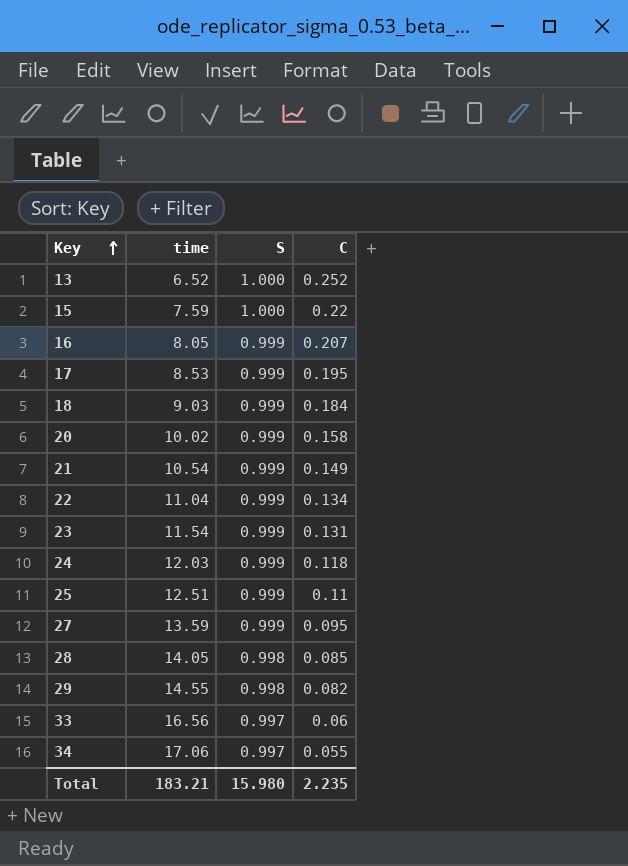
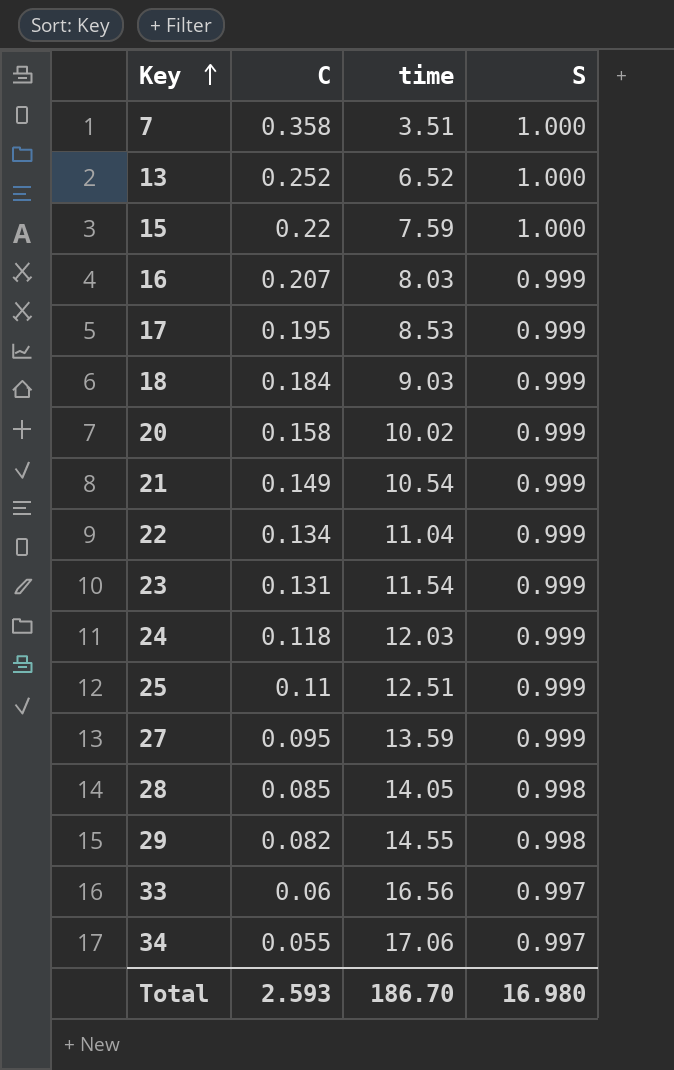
column C | position: 4 -> 2
row 7: none -> 0.358 | 3.51 | 1.000
16 | time: 8.05 -> 8.03
Total | C: 2.235 -> 2.593
Total | time: 183.21 -> 186.70
Total | S: 15.980 -> 16.980

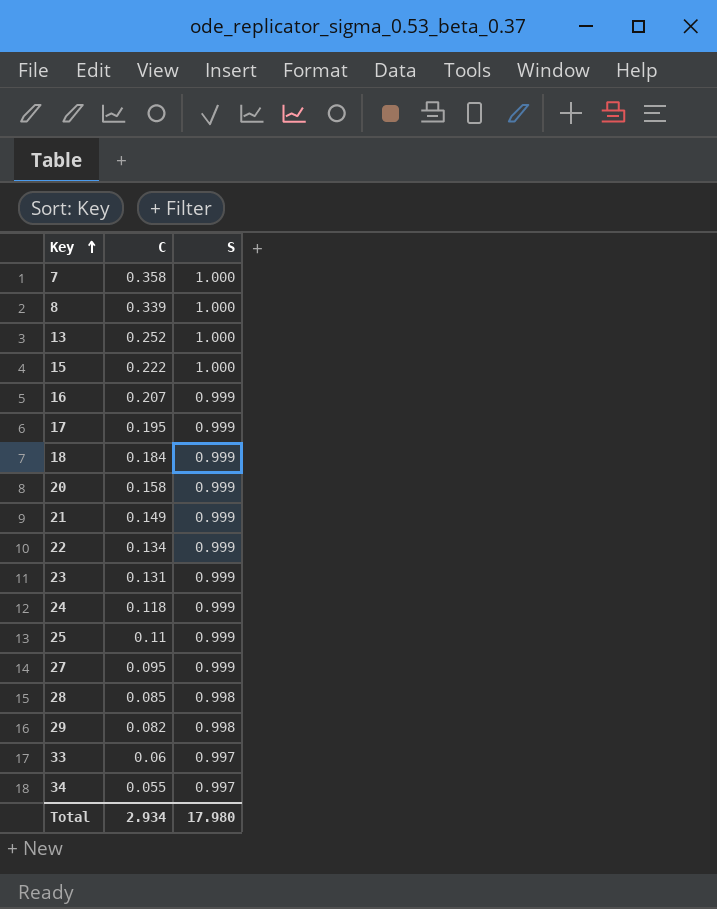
column time | position: 3 -> none
row 8: none -> 0.339 | 1.000
15 | C: 0.22 -> 0.222
Total | C: 2.593 -> 2.934
Total | S: 16.980 -> 17.980

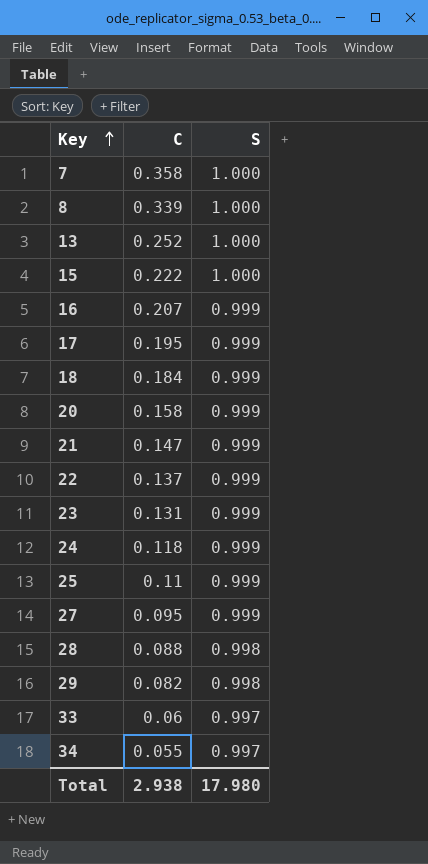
21 | C: 0.149 -> 0.147
22 | C: 0.134 -> 0.137
28 | C: 0.085 -> 0.088
Total | C: 2.934 -> 2.938

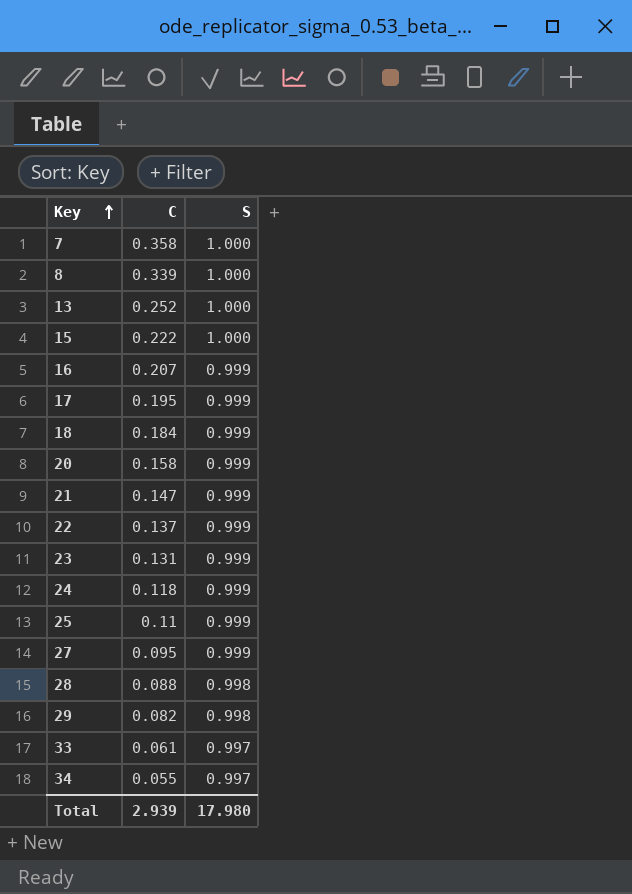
33 | C: 0.06 -> 0.061
Total | C: 2.938 -> 2.939

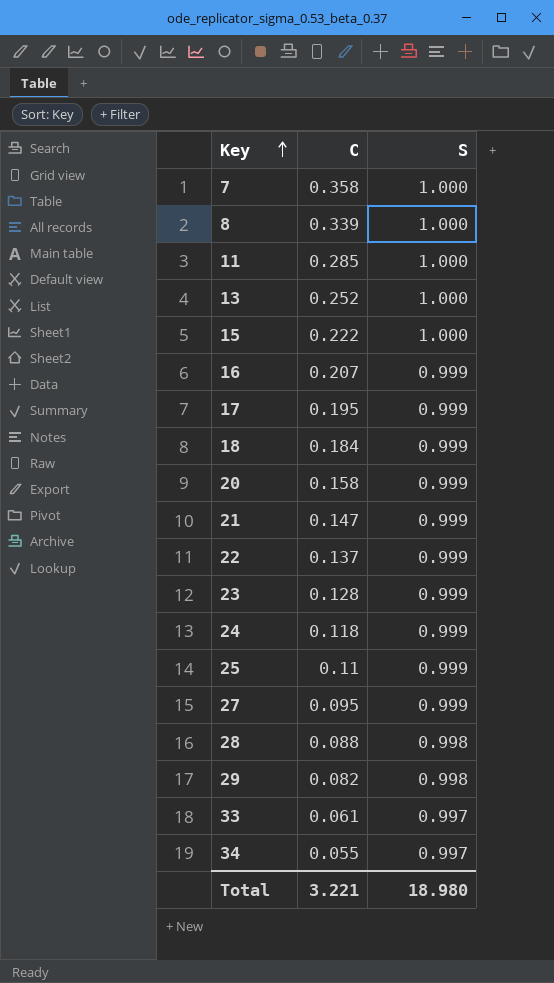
row 11: none -> 0.285 | 1.000
23 | C: 0.131 -> 0.128
Total | C: 2.939 -> 3.221
Total | S: 17.980 -> 18.980

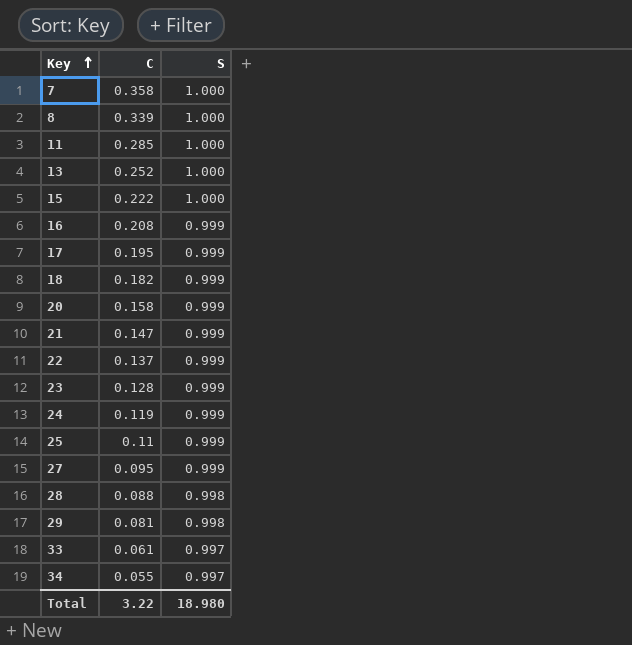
16 | C: 0.207 -> 0.208
18 | C: 0.184 -> 0.182
24 | C: 0.118 -> 0.119
29 | C: 0.082 -> 0.081
Total | C: 3.221 -> 3.22

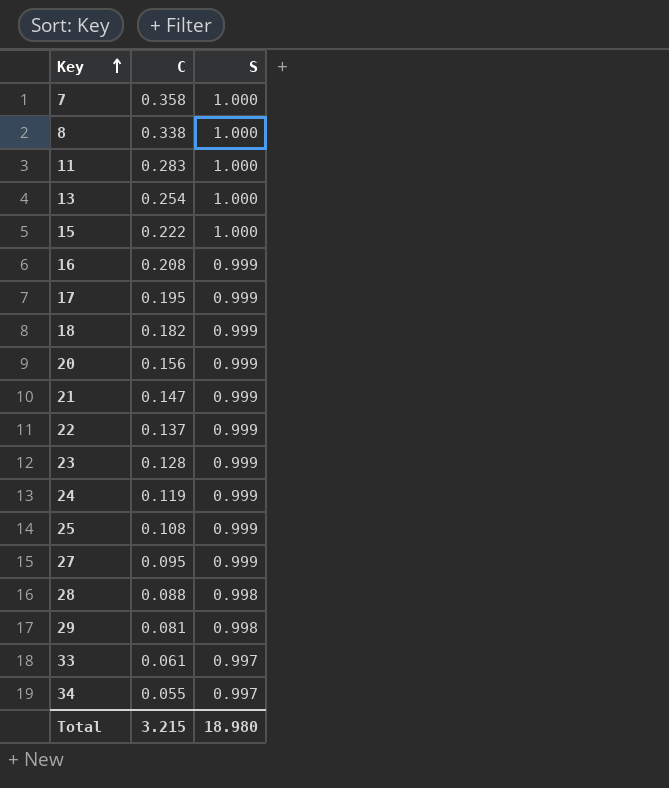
8 | C: 0.339 -> 0.338
11 | C: 0.285 -> 0.283
13 | C: 0.252 -> 0.254
20 | C: 0.158 -> 0.156
25 | C: 0.11 -> 0.108
Total | C: 3.22 -> 3.215

